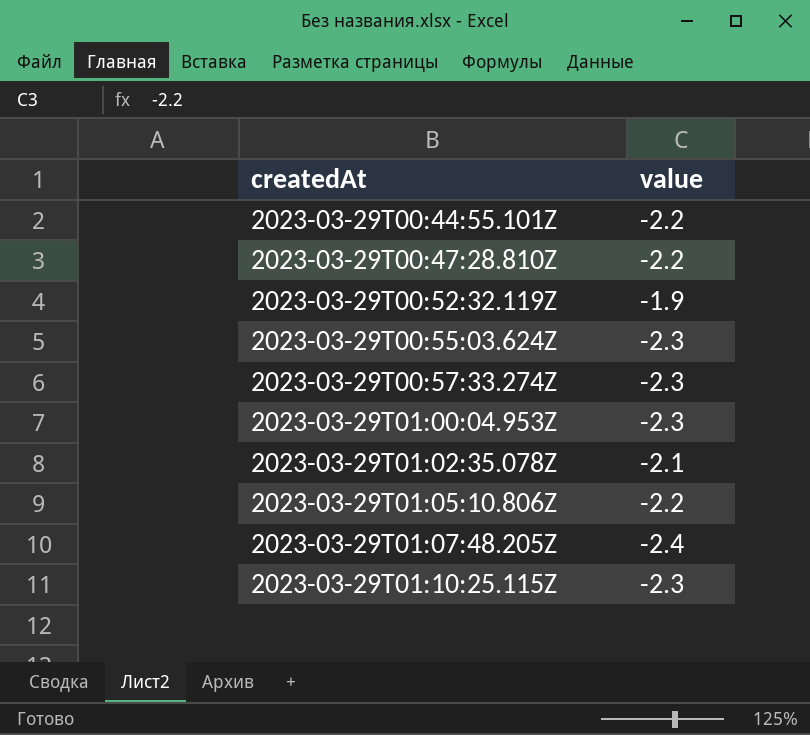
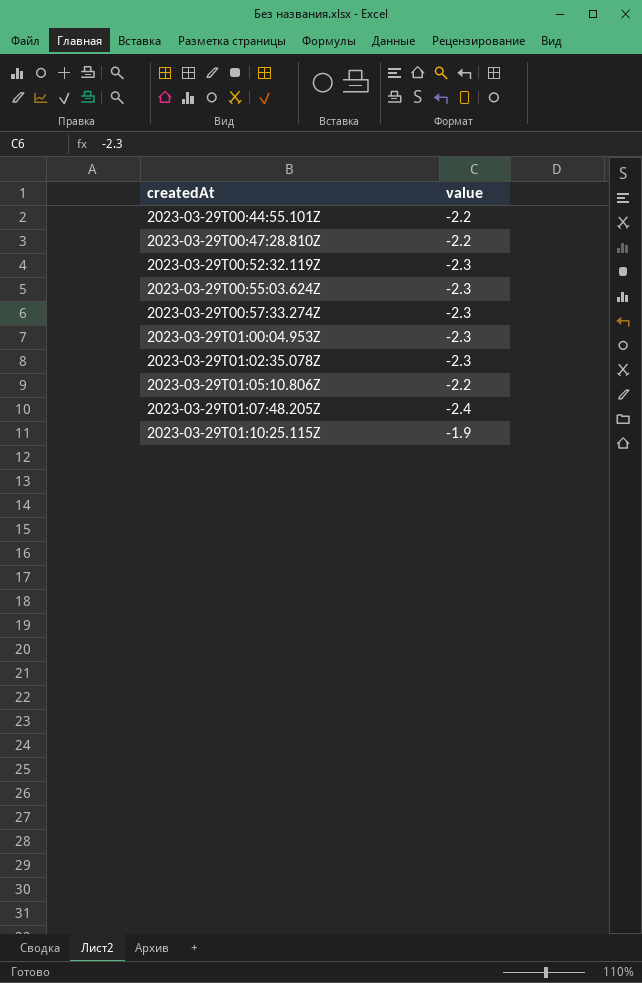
2023-03-29T00:52:32.119Z | value: -1.9 -> -2.3
2023-03-29T01:02:35.078Z | value: -2.1 -> -2.3
2023-03-29T01:10:25.115Z | value: -2.3 -> -1.9

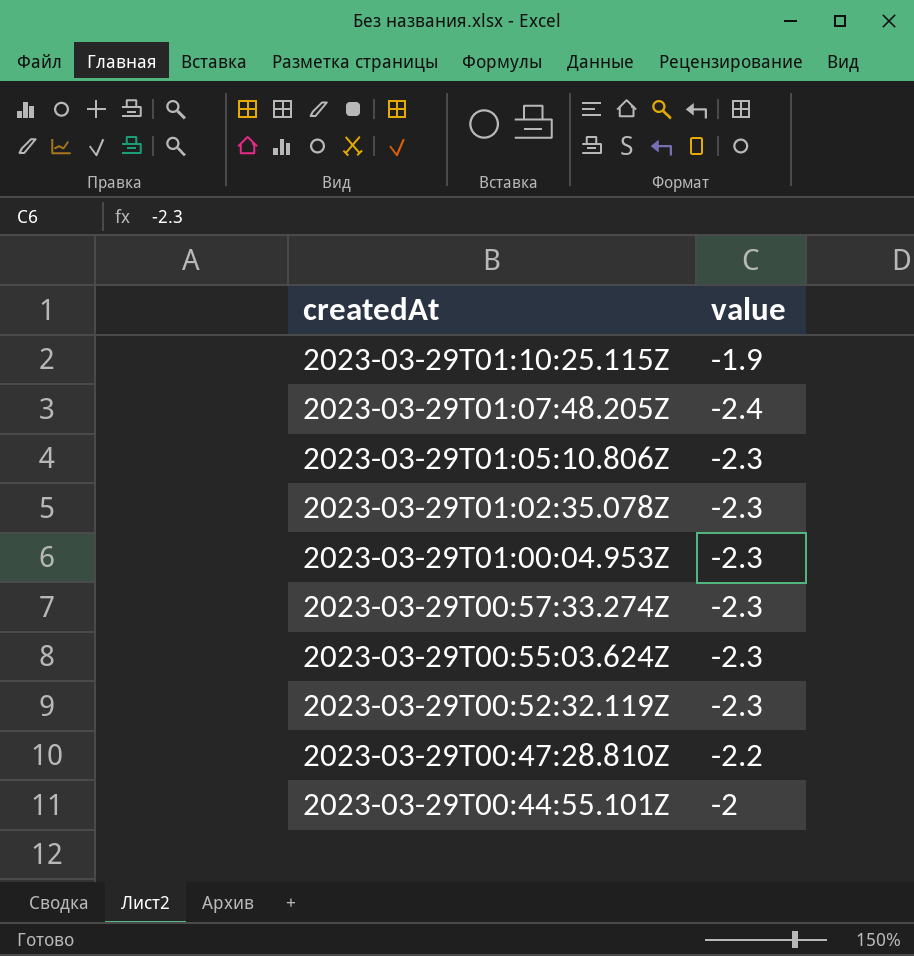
row order: createdAt ascending -> createdAt descending
2023-03-29T01:05:10.806Z | value: -2.2 -> -2.3
2023-03-29T00:44:55.101Z | value: -2.2 -> -2

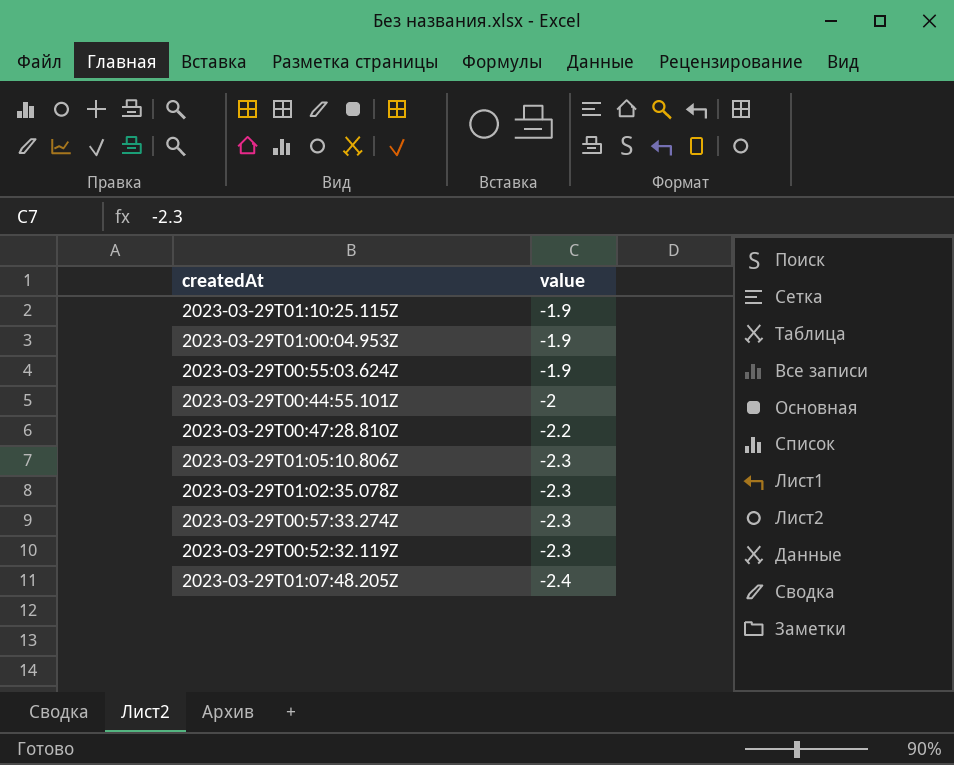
row order: createdAt descending -> value descending
2023-03-29T01:00:04.953Z | value: -2.3 -> -1.9
2023-03-29T00:55:03.624Z | value: -2.3 -> -1.9

